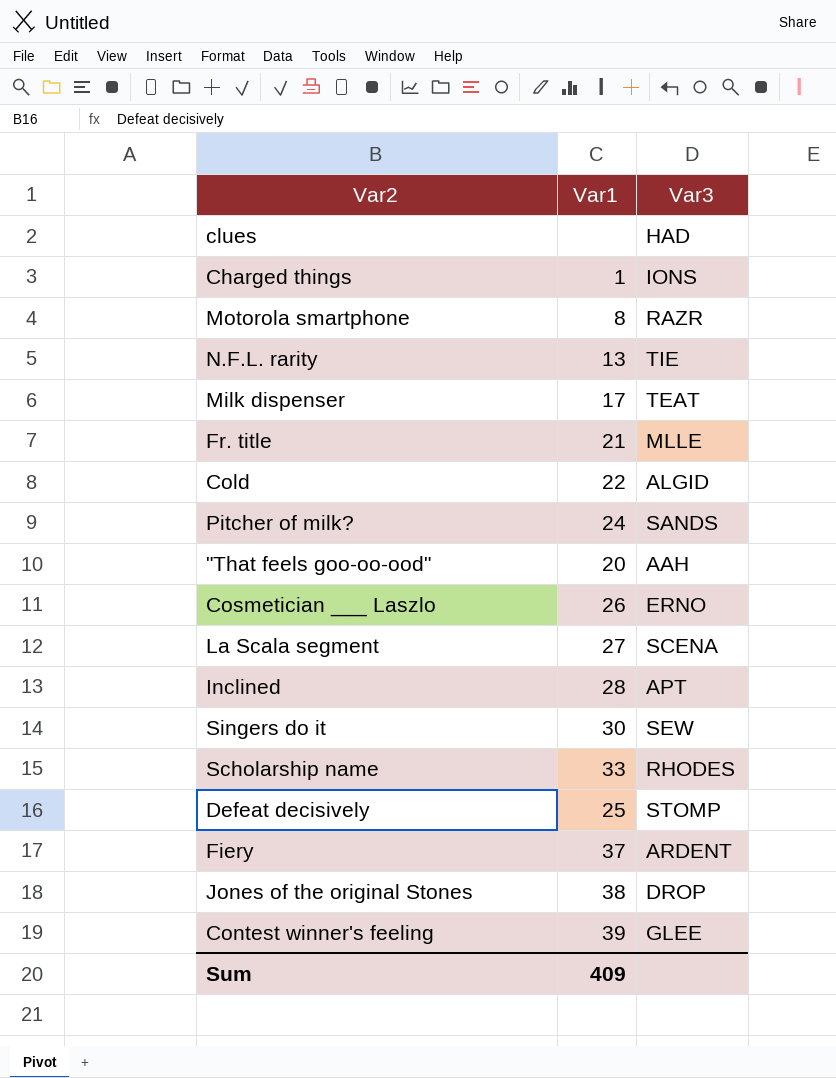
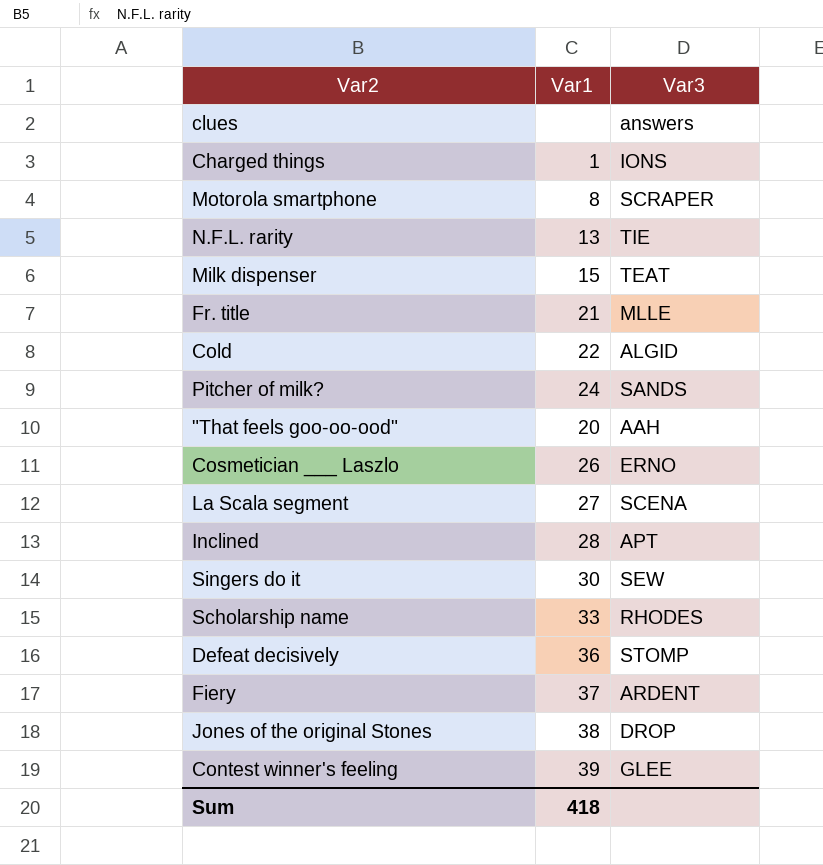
clues | Var3: HAD -> answers
Motorola smartphone | Var3: RAZR -> SCRAPER
Milk dispenser | Var1: 17 -> 15
Defeat decisively | Var1: 25 -> 36
Sum | Var1: 409 -> 418

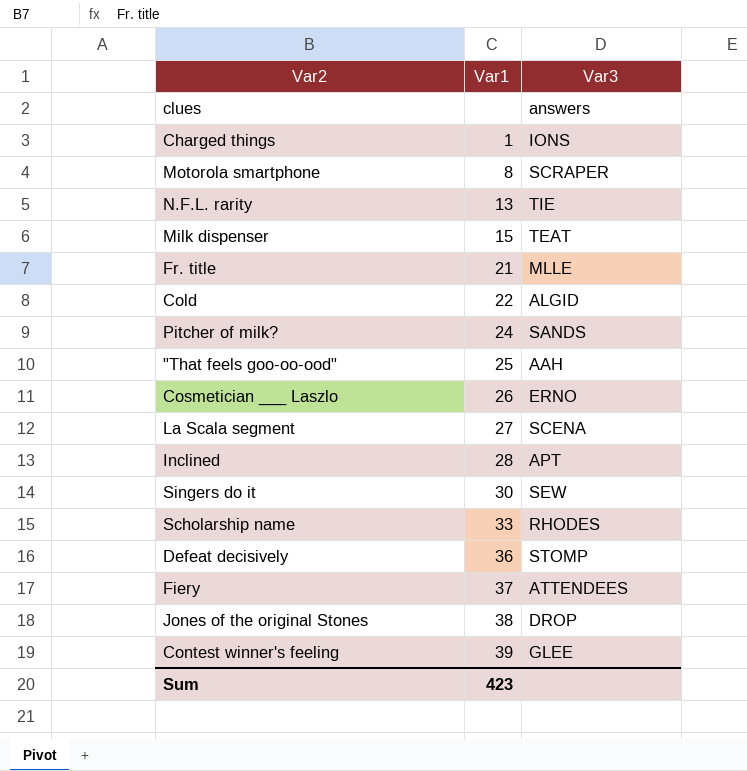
"That feels goo-oo-ood" | Var1: 20 -> 25
Fiery | Var3: ARDENT -> ATTENDEES
Sum | Var1: 418 -> 423

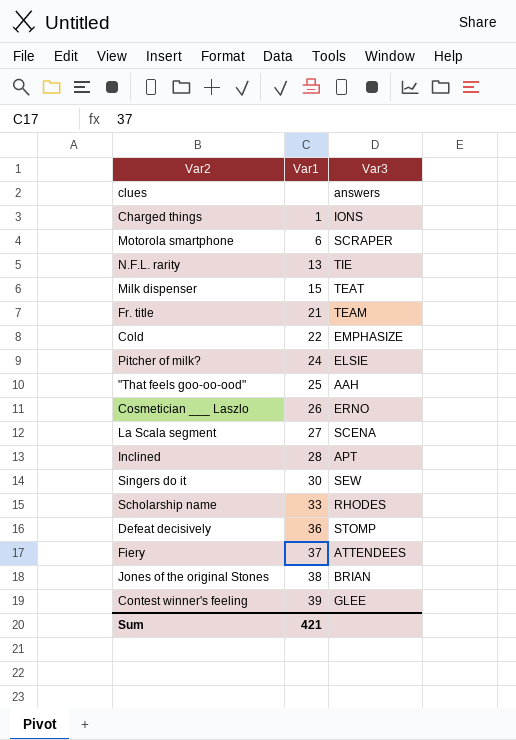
Motorola smartphone | Var1: 8 -> 6
Fr. title | Var3: MLLE -> TEAM
Cold | Var3: ALGID -> EMPHASIZE
Pitcher of milk? | Var3: SANDS -> ELSIE
Jones of the original Stones | Var3: DROP -> BRIAN
Sum | Var1: 423 -> 421

